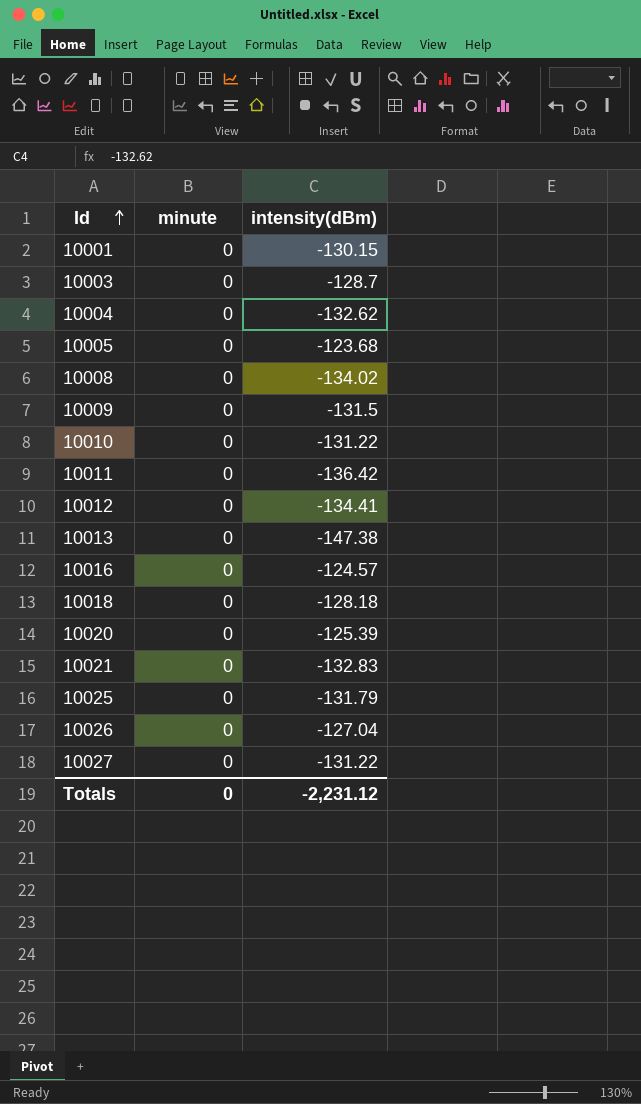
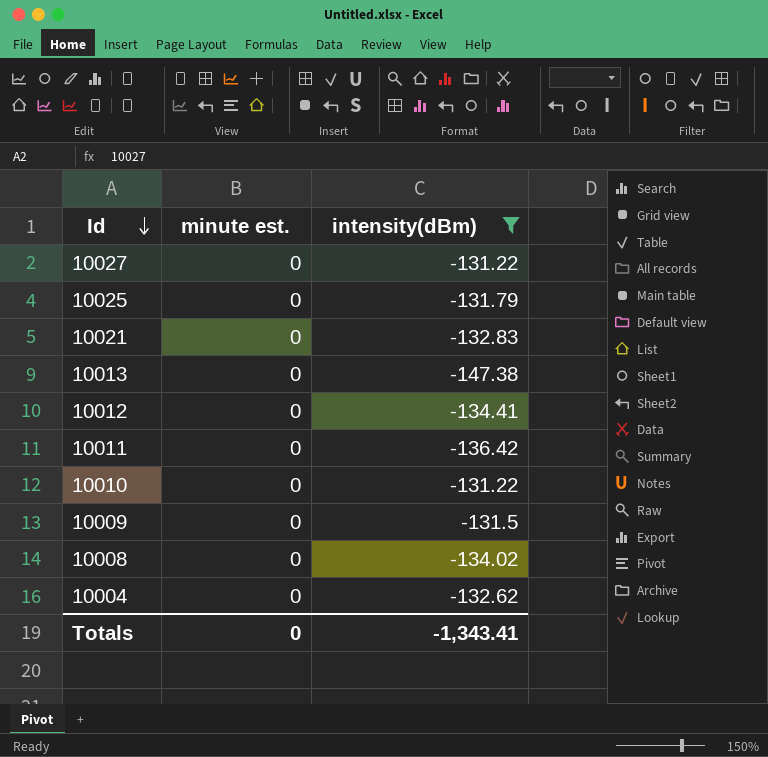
filter: none -> intensity(dBm) <= -131.22
row order: Id ascending -> Id descending
column name: minute -> minute est.
Totals | intensity(dBm): -2,231.12 -> -1,343.41

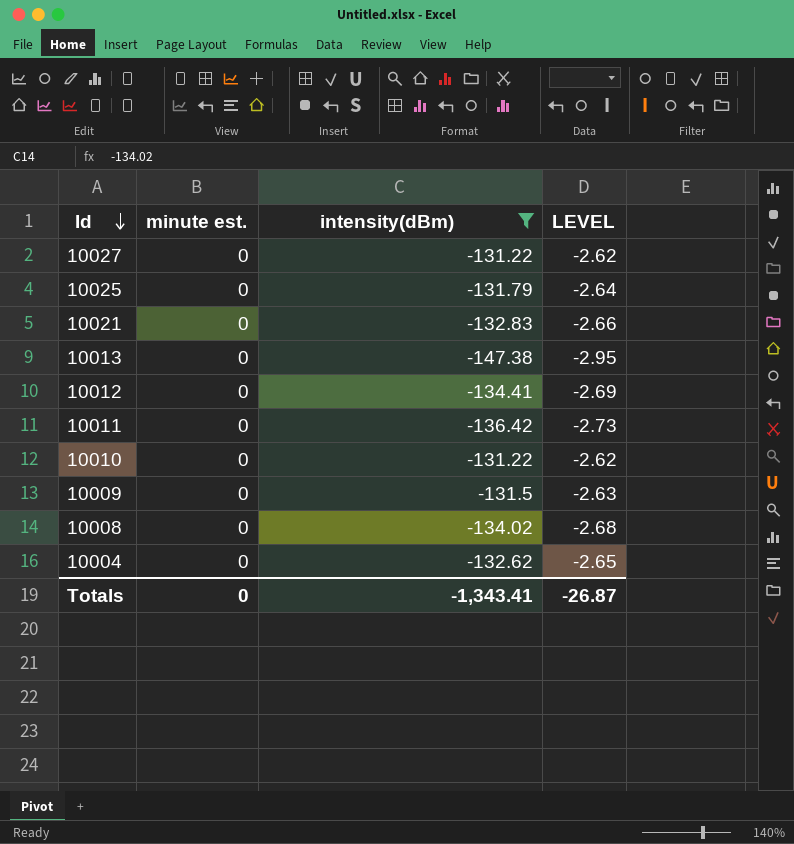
column LEVEL | formula: none -> [intensity(dBm)] * 0.02

